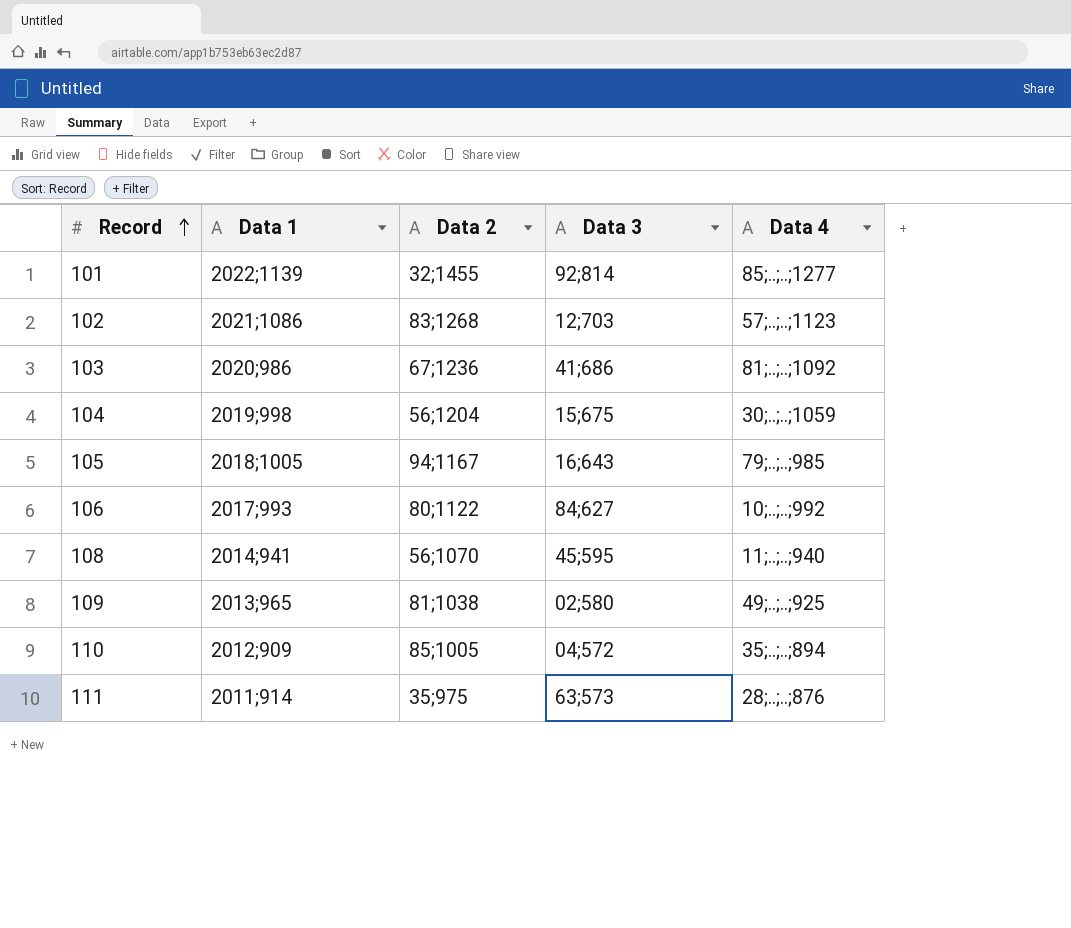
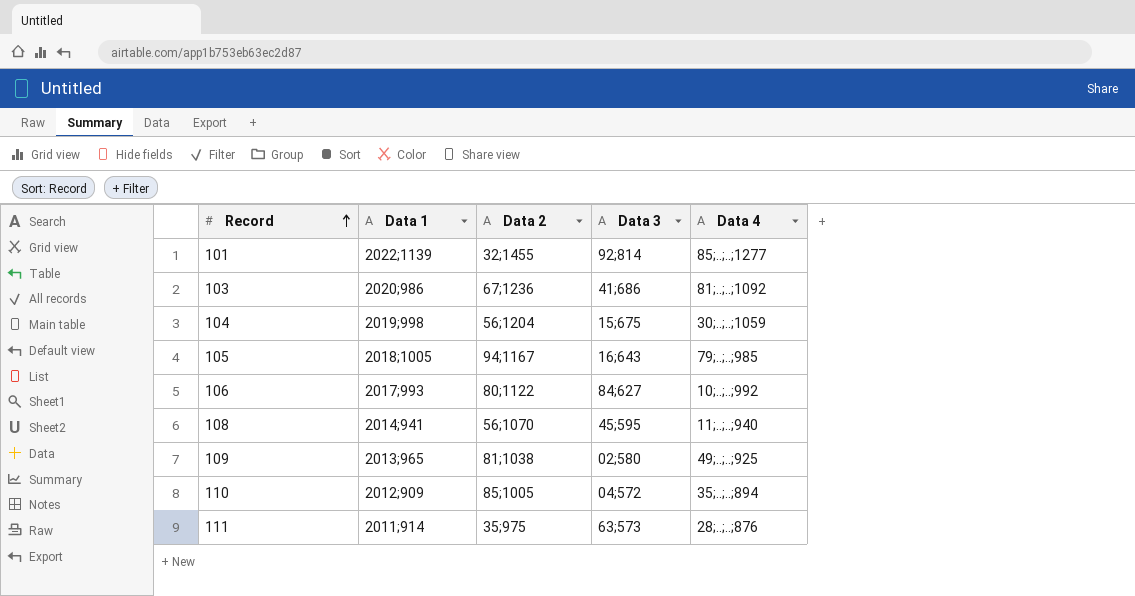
row 102: 2021;1086 | 83;1268 | 12;703 | 57;..;..;1123 -> none

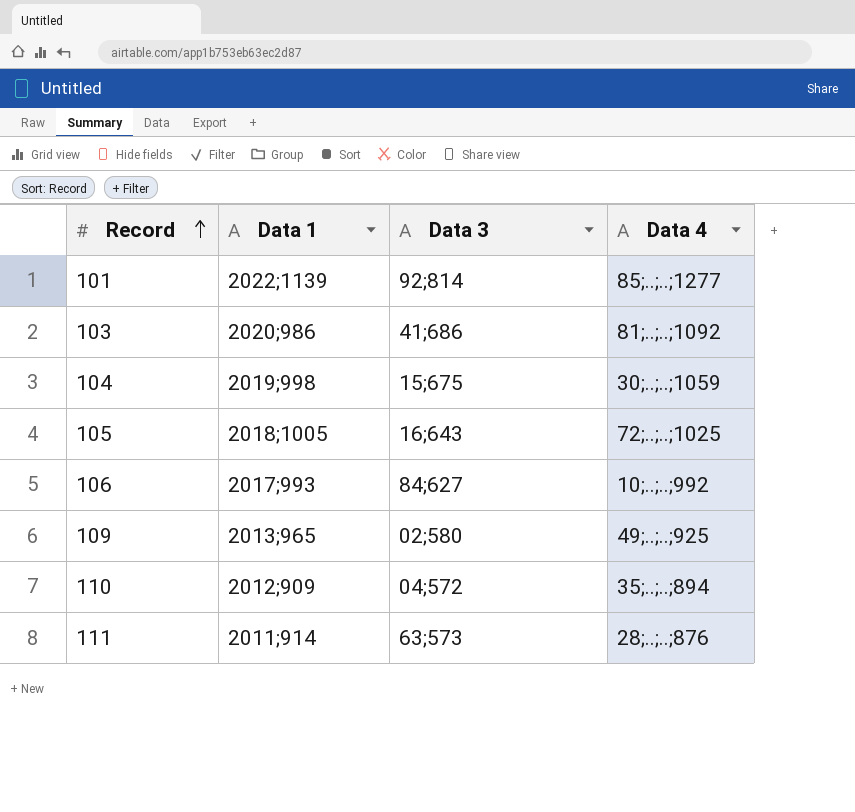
column Data 2 | position: 3 -> none
row 108: 2014;941 | 56;1070 | 45;595 | 11;..;..;940 -> none
105 | Data 4: 79;..;..;985 -> 72;..;..;1025

